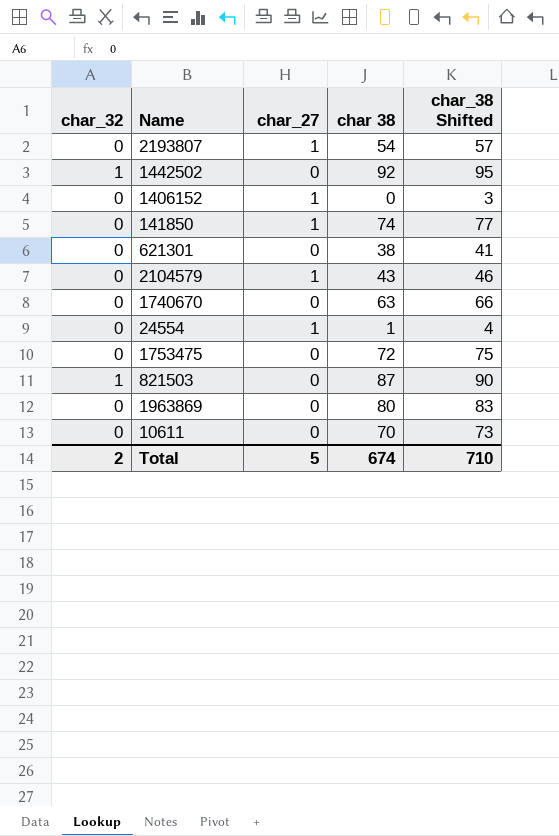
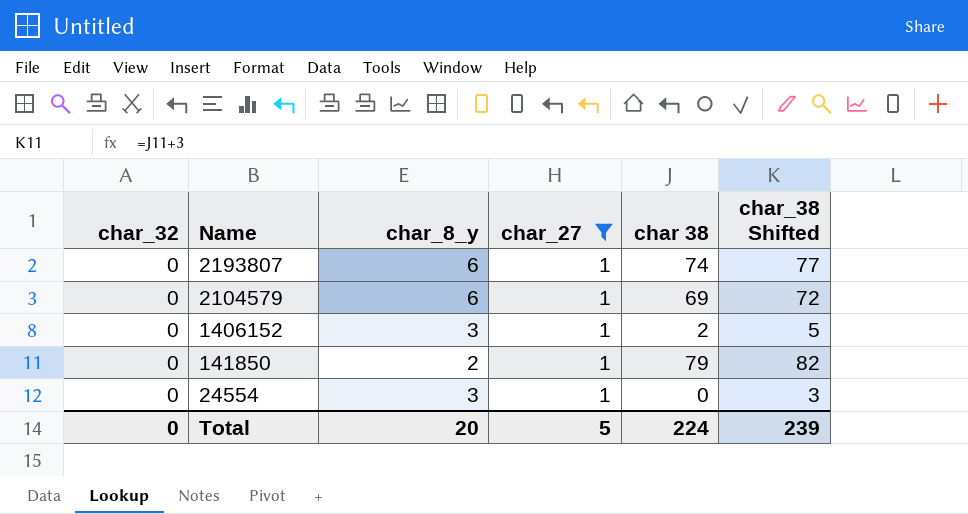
filter: none -> char_27 = 1
row order: none -> Name descending
column char_8_y | position: none -> 3
2193807 | char 38: 54 -> 74
2193807 | char_38 Shifted: 57 -> 77
2104579 | char 38: 43 -> 69
2104579 | char_38 Shifted: 46 -> 72
1406152 | char 38: 0 -> 2
1406152 | char_38 Shifted: 3 -> 5
141850 | char 38: 74 -> 79
141850 | char_38 Shifted: 77 -> 82
24554 | char 38: 1 -> 0
24554 | char_38 Shifted: 4 -> 3
Total | char_32: 2 -> 0
Total | char 38: 674 -> 224
Total | char_38 Shifted: 710 -> 239

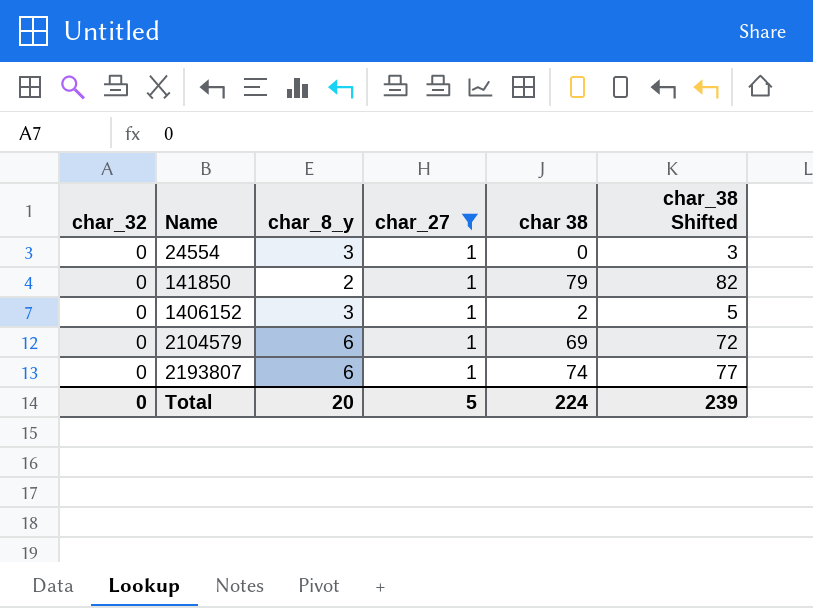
row order: Name descending -> Name ascending

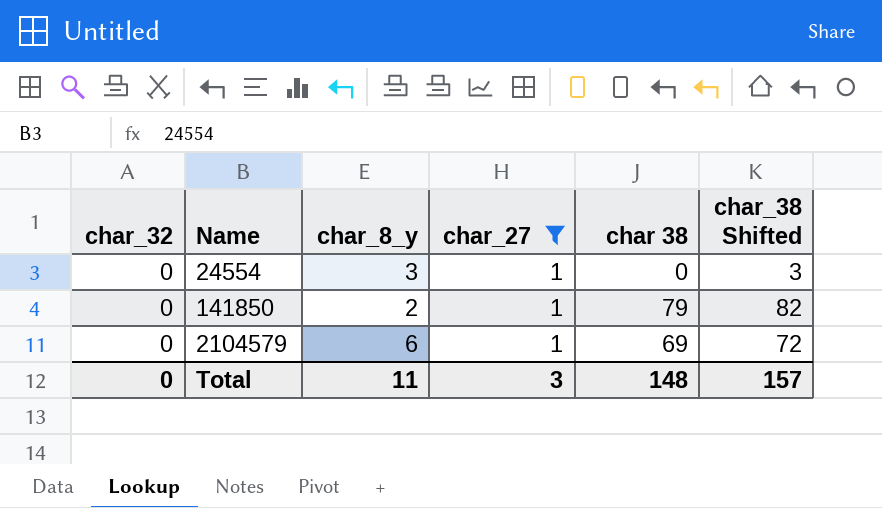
row 1406152: 0 | 3 | 1 | 2 | 5 -> none
row 2193807: 0 | 6 | 1 | 74 | 77 -> none
Total | char_8_y: 20 -> 11
Total | char_27: 5 -> 3
Total | char 38: 224 -> 148
Total | char_38 Shifted: 239 -> 157

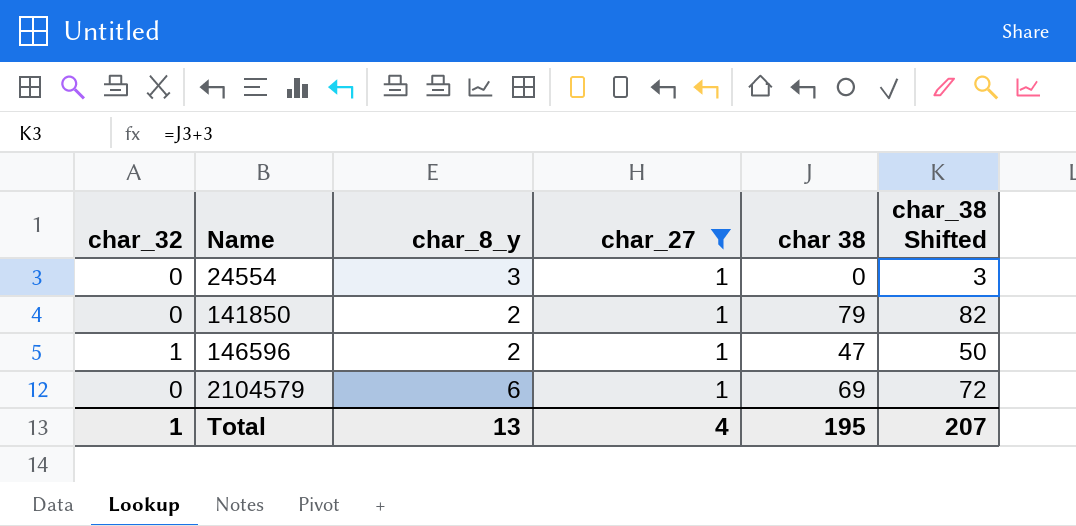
row 146596: none -> 1 | 2 | 1 | 47 | 50
Total | char_32: 0 -> 1
Total | char_8_y: 11 -> 13
Total | char_27: 3 -> 4
Total | char 38: 148 -> 195
Total | char_38 Shifted: 157 -> 207

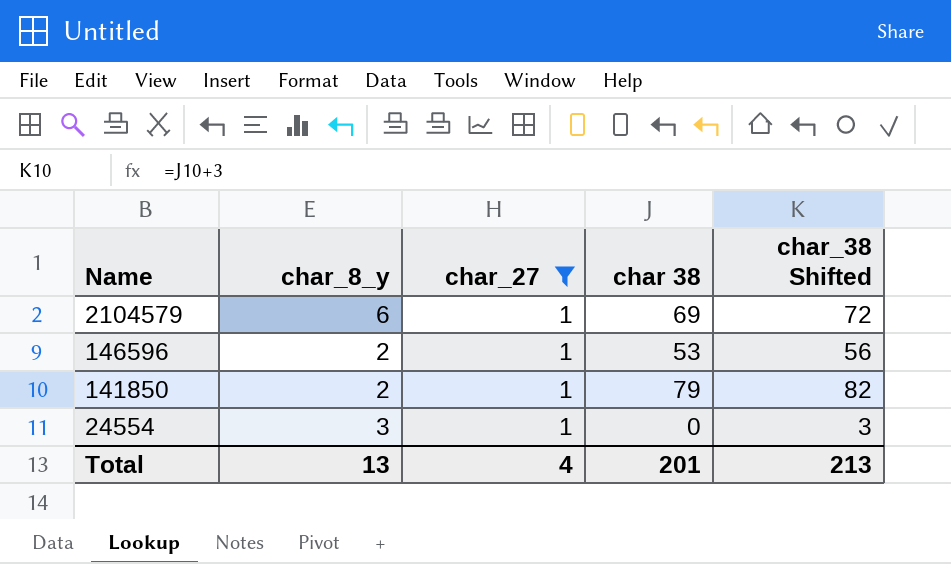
row order: Name ascending -> Name descending
column char_32 | position: 1 -> none
146596 | char 38: 47 -> 53
146596 | char_38 Shifted: 50 -> 56
Total | char 38: 195 -> 201
Total | char_38 Shifted: 207 -> 213

